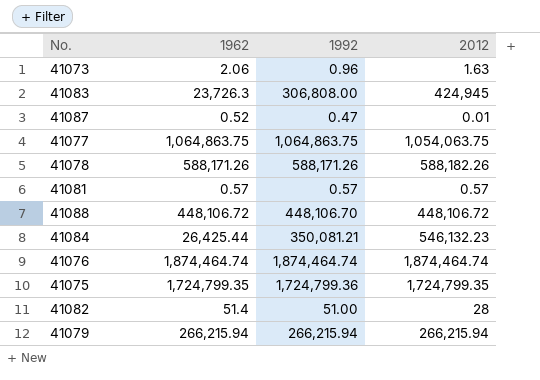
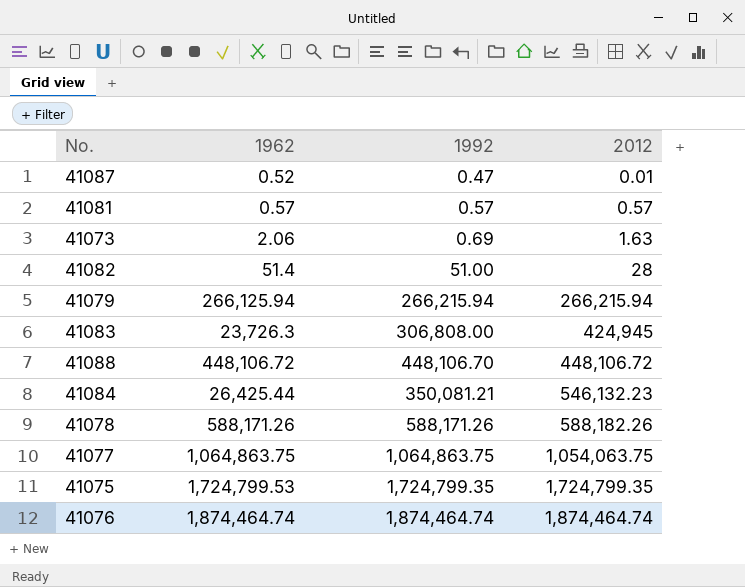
row order: none -> 2012 ascending
41073 | 1992: 0.96 -> 0.69
41079 | 1962: 266,215.94 -> 266,125.94
41075 | 1962: 1,724,799.35 -> 1,724,799.53
41075 | 1992: 1,724,799.36 -> 1,724,799.35

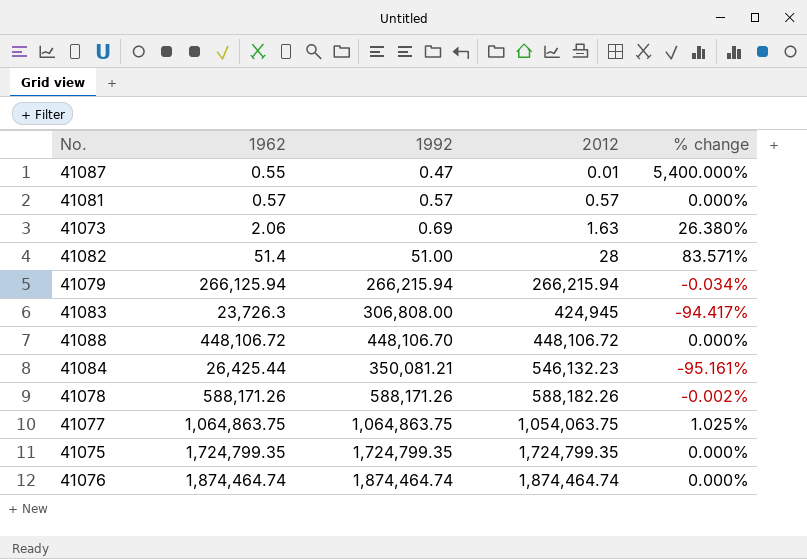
column % change | formula: none -> ([1962] - [2012]) / [2012]
41087 | 1962: 0.52 -> 0.55
41075 | 1962: 1,724,799.53 -> 1,724,799.35

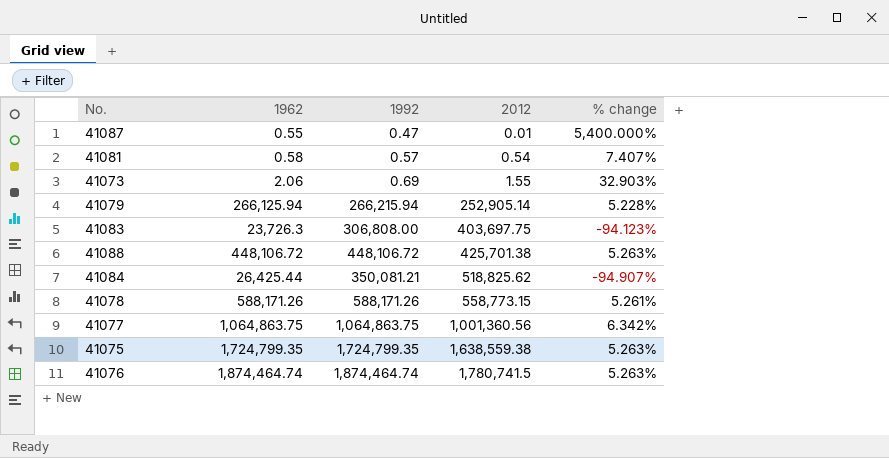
row 41082: 51.4 | 51.00 | 28 | 83.571% -> none
41081 | 1962: 0.57 -> 0.58
41081 | 2012: 0.57 -> 0.54
41081 | % change: 0.000% -> 7.407%
41073 | 2012: 1.63 -> 1.55
41073 | % change: 26.380% -> 32.903%
41079 | 2012: 266,215.94 -> 252,905.14
41079 | % change: -0.034% -> 5.228%
41083 | 2012: 424,945 -> 403,697.75
41083 | % change: -94.417% -> -94.123%
41088 | 1992: 448,106.70 -> 448,106.72
41088 | 2012: 448,106.72 -> 425,701.38
41088 | % change: 0.000% -> 5.263%
41084 | 2012: 546,132.23 -> 518,825.62
41084 | % change: -95.161% -> -94.907%
41078 | 2012: 588,182.26 -> 558,773.15
41078 | % change: -0.002% -> 5.261%
41077 | 2012: 1,054,063.75 -> 1,001,360.56
41077 | % change: 1.025% -> 6.342%
41075 | 2012: 1,724,799.35 -> 1,638,559.38
41075 | % change: 0.000% -> 5.263%
41076 | 2012: 1,874,464.74 -> 1,780,741.5
41076 | % change: 0.000% -> 5.263%

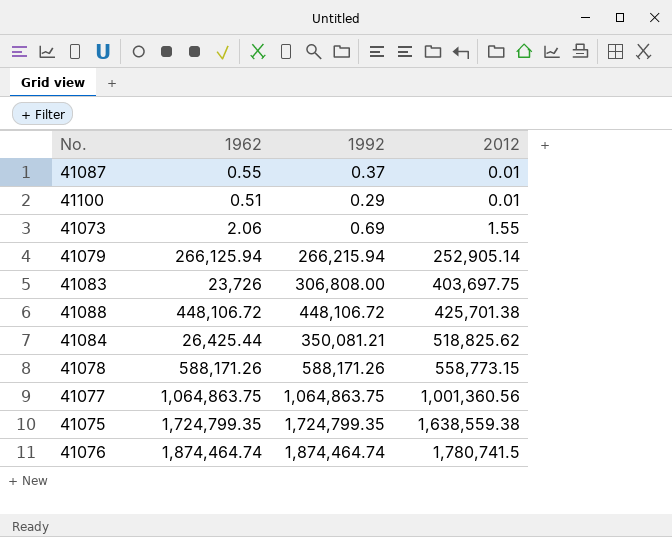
column % change | formula: ([1962] - [2012]) / [2012] -> none
row 41081: 0.58 | 0.57 | 0.54 | 7.407% -> none
41087 | 1992: 0.47 -> 0.37
row 41100: none -> 0.51 | 0.29 | 0.01
41083 | 1962: 23,726.3 -> 23,726

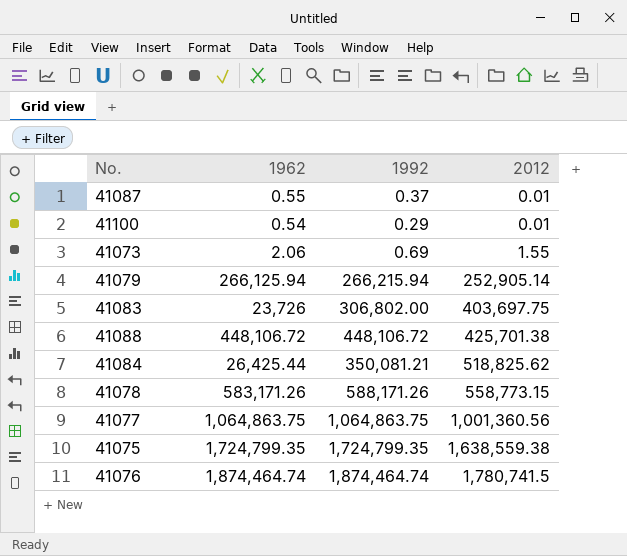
41100 | 1962: 0.51 -> 0.54
41083 | 1992: 306,808.00 -> 306,802.00
41078 | 1962: 588,171.26 -> 583,171.26

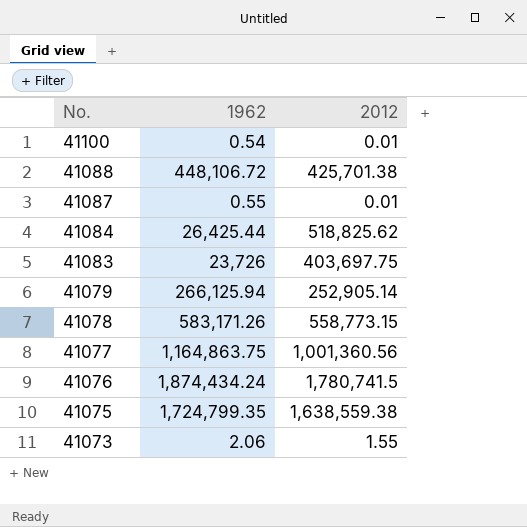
row order: 2012 ascending -> No. descending
column 1992 | position: 3 -> none
41077 | 1962: 1,064,863.75 -> 1,164,863.75
41076 | 1962: 1,874,464.74 -> 1,874,434.24

